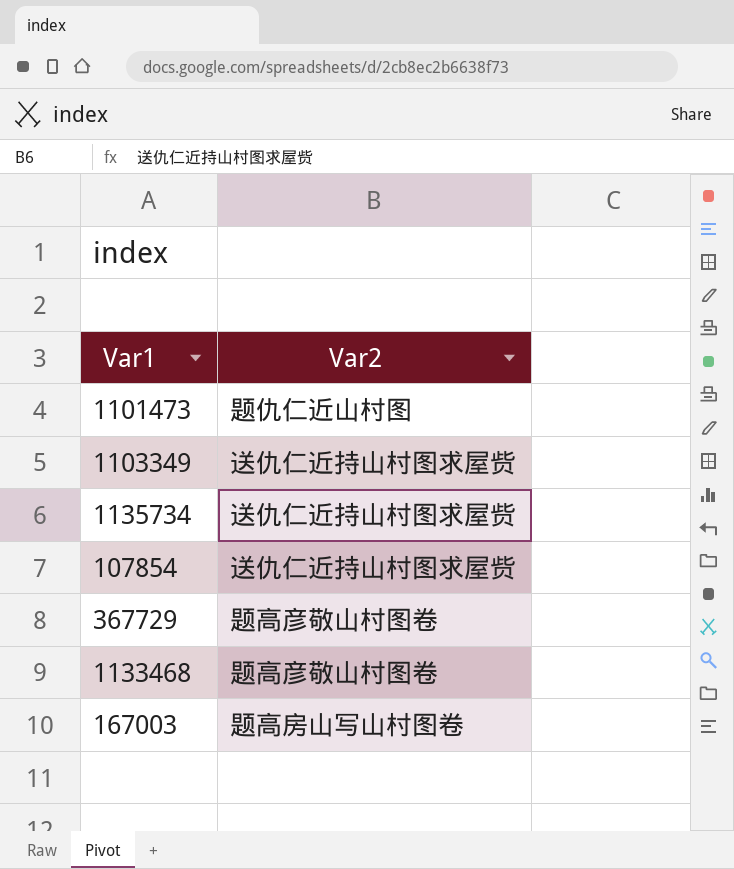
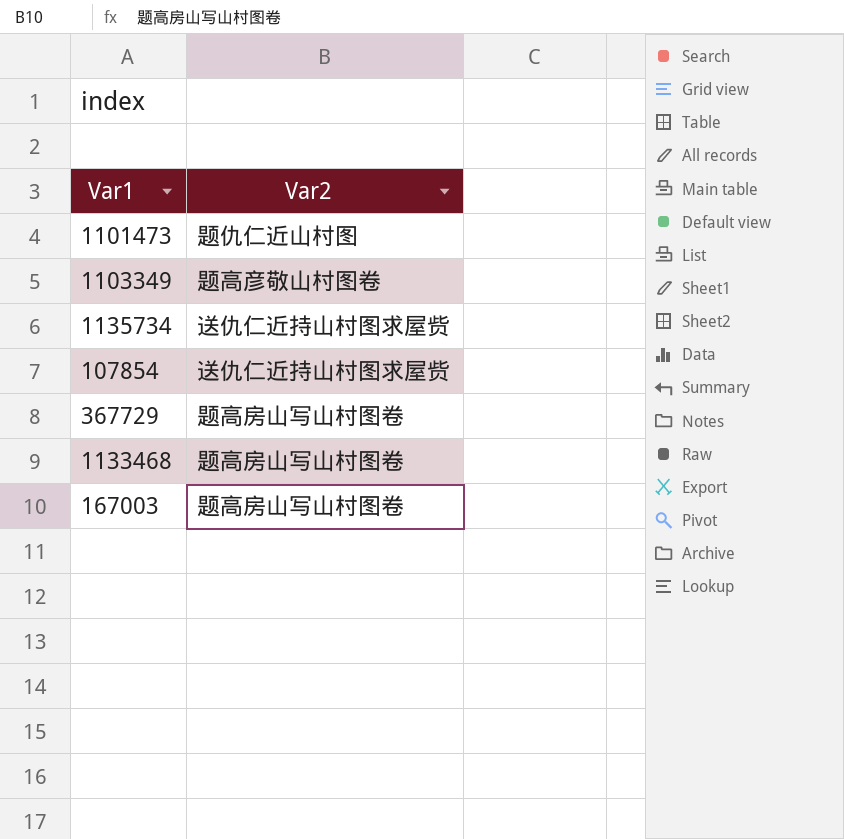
1103349 | Var2: 送仇仁近持山村图求屋赀 -> 题高彦敬山村图卷
367729 | Var2: 题高彦敬山村图卷 -> 题高房山写山村图卷
1133468 | Var2: 题高彦敬山村图卷 -> 题高房山写山村图卷

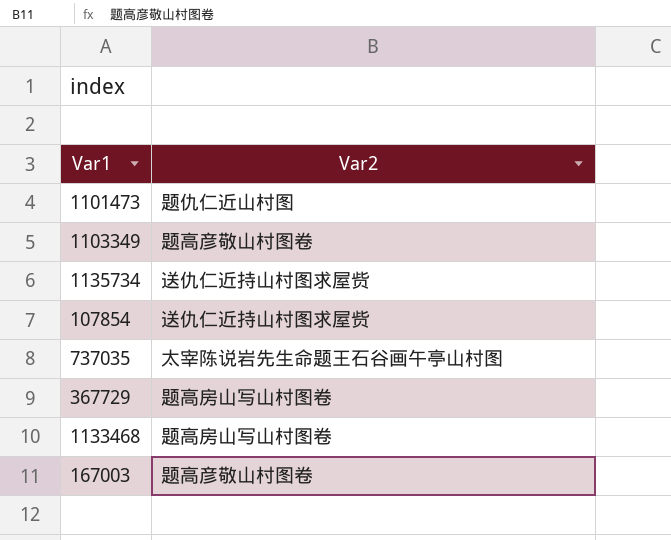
row 737035: none -> 太宰陈说岩先生命题王石谷画午亭山村图
167003 | Var2: 题高房山写山村图卷 -> 题高彦敬山村图卷

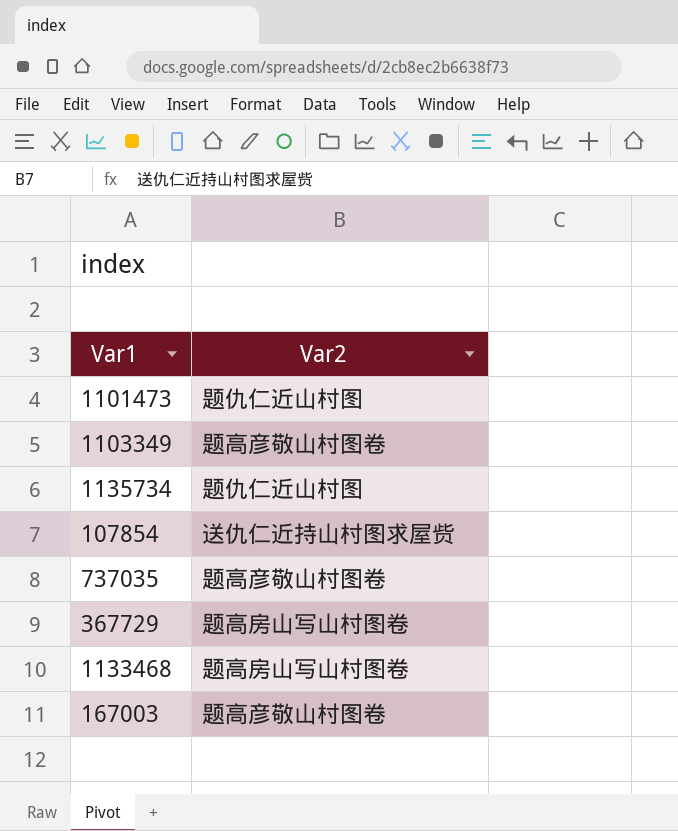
1135734 | Var2: 送仇仁近持山村图求屋赀 -> 题仇仁近山村图
737035 | Var2: 太宰陈说岩先生命题王石谷画午亭山村图 -> 题高彦敬山村图卷

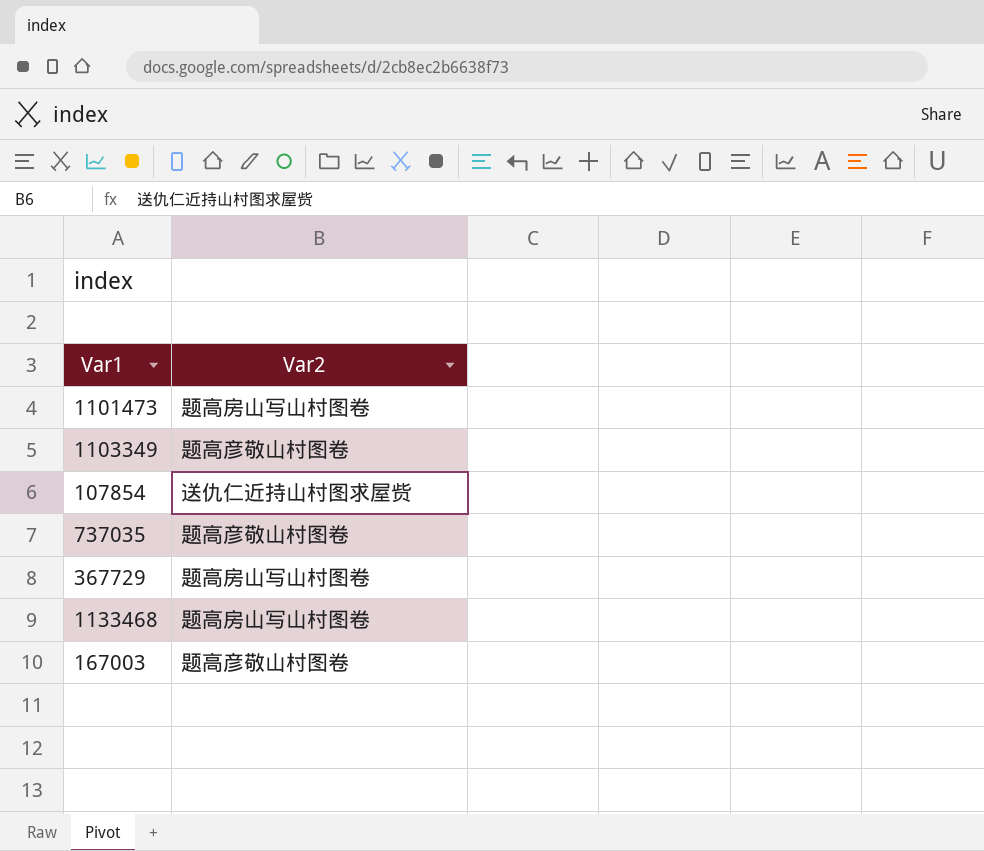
row 1135734: 题仇仁近山村图 -> none
1101473 | Var2: 题仇仁近山村图 -> 题高房山写山村图卷

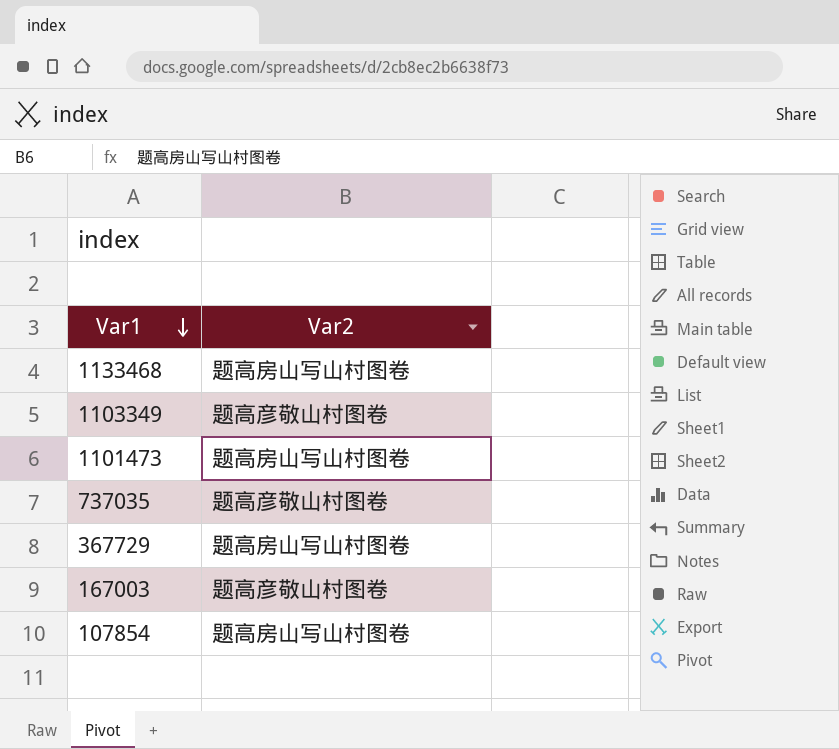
row order: none -> Var1 descending
107854 | Var2: 送仇仁近持山村图求屋赀 -> 题高房山写山村图卷

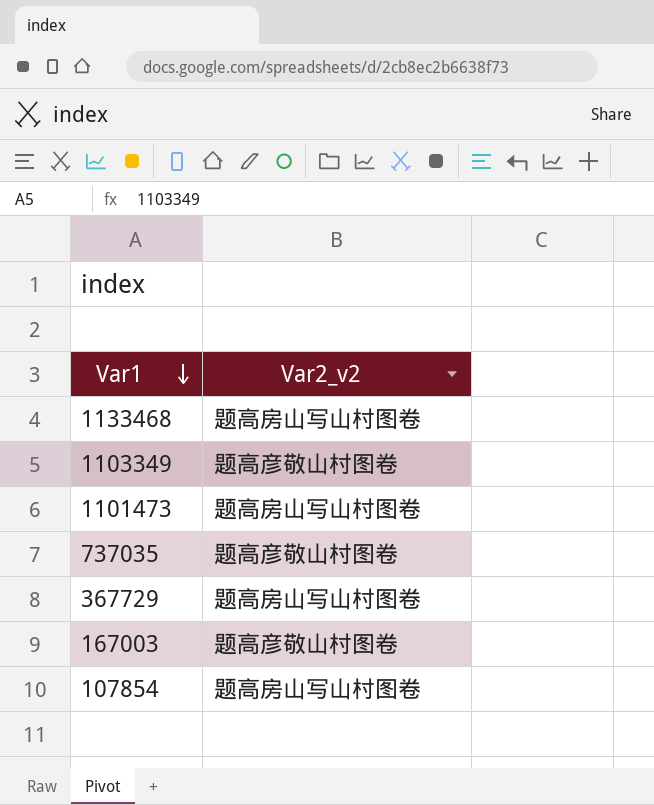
column name: Var2 -> Var2_v2

